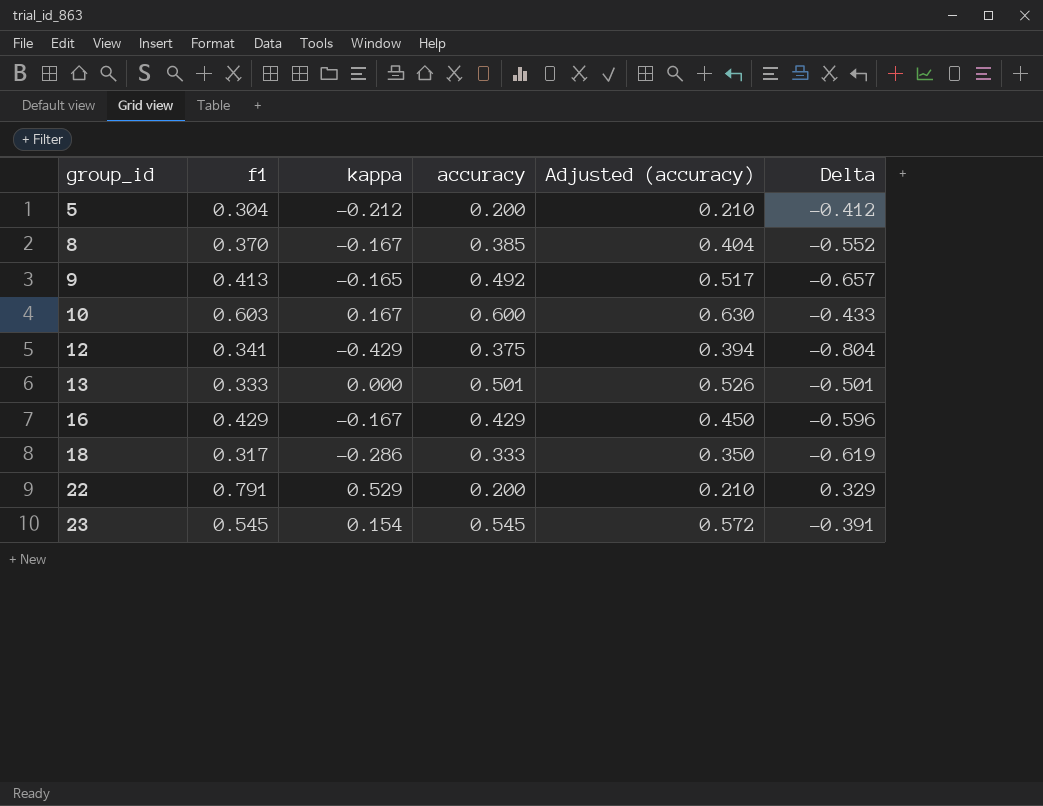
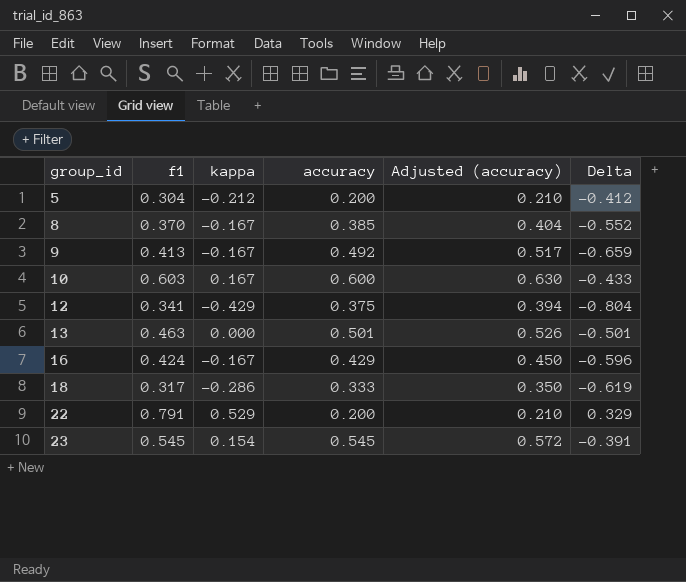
9 | kappa: -0.165 -> -0.167
9 | Delta: -0.657 -> -0.659
13 | f1: 0.333 -> 0.463
16 | f1: 0.429 -> 0.424

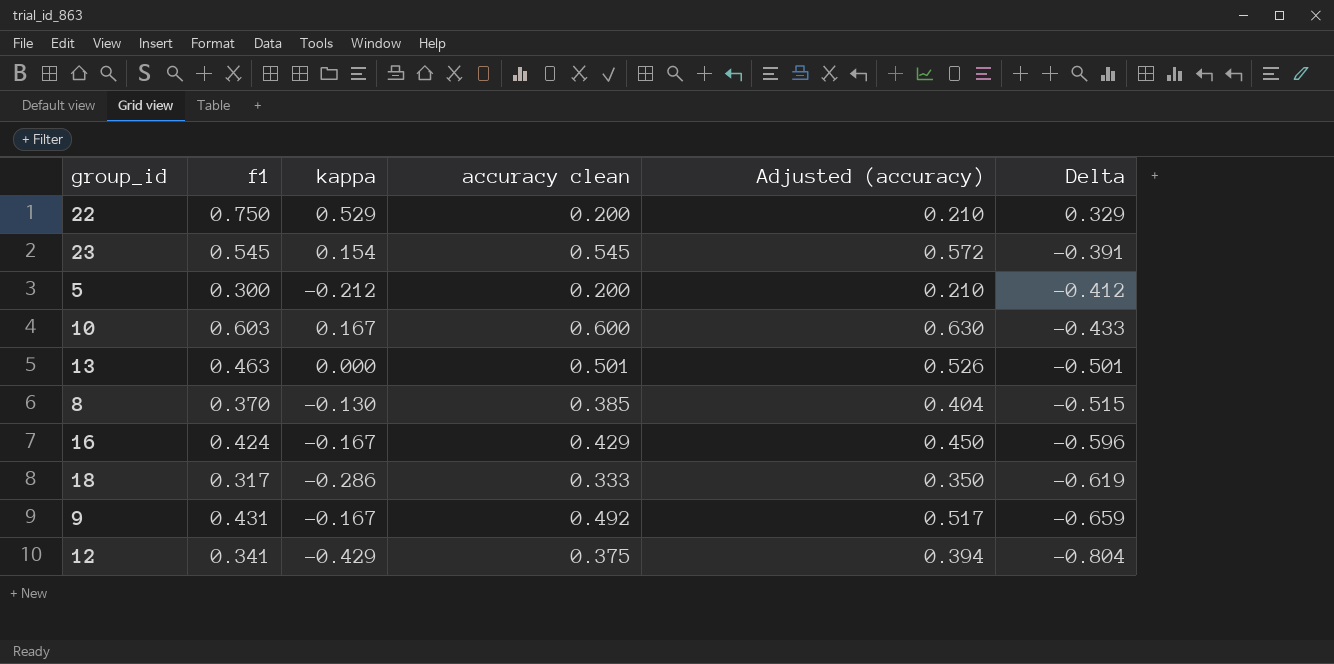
row order: group_id ascending -> Delta descending
column name: accuracy -> accuracy clean
22 | f1: 0.791 -> 0.750
5 | f1: 0.304 -> 0.300
8 | kappa: -0.167 -> -0.130
8 | Delta: -0.552 -> -0.515
9 | f1: 0.413 -> 0.431

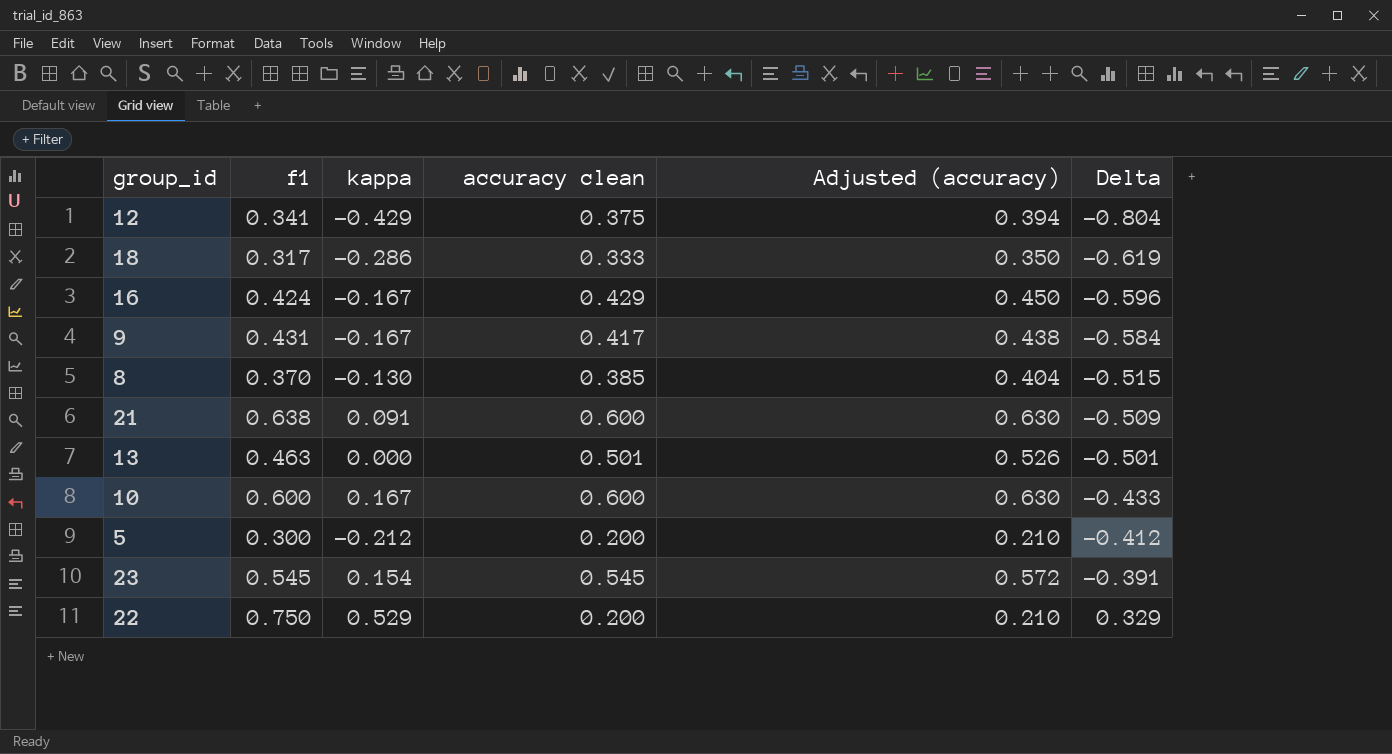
row order: Delta descending -> Delta ascending
9 | accuracy clean: 0.492 -> 0.417
9 | Adjusted (accuracy): 0.517 -> 0.438
9 | Delta: -0.659 -> -0.584
row 21: none -> 0.638 | 0.091 | 0.600 | 0.630 | -0.509
10 | f1: 0.603 -> 0.600

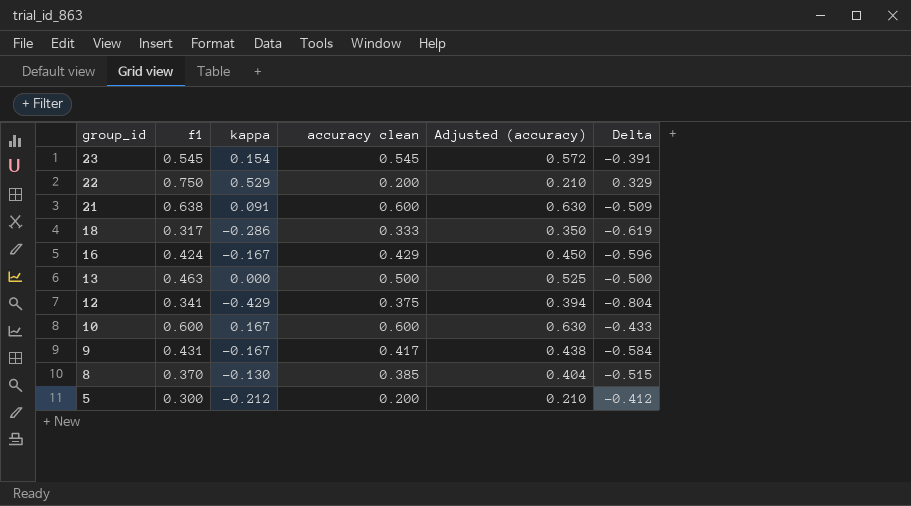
row order: Delta ascending -> group_id descending
13 | accuracy clean: 0.501 -> 0.500
13 | Adjusted (accuracy): 0.526 -> 0.525
13 | Delta: -0.501 -> -0.500

